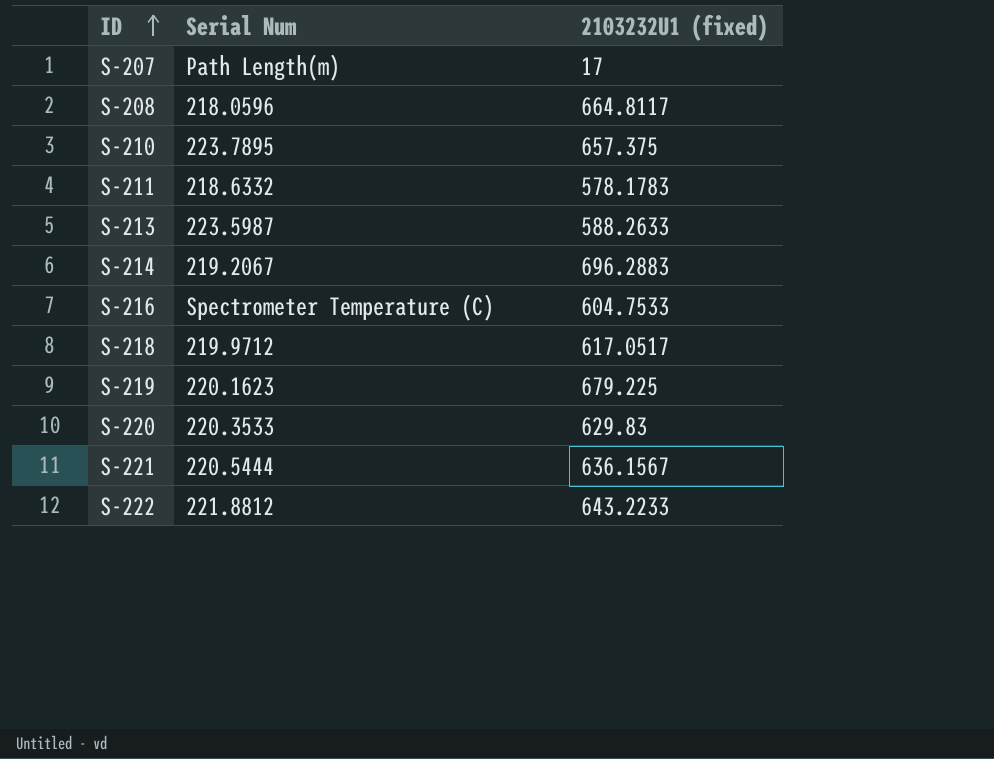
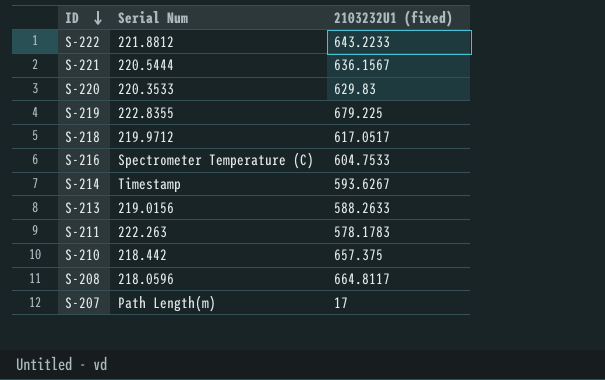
row order: ID ascending -> ID descending
S-219 | Serial Num: 220.1623 -> 222.8355
S-214 | Serial Num: 219.2067 -> Timestamp
S-214 | 2103232U1 (fixed): 696.2883 -> 593.6267
S-213 | Serial Num: 223.5987 -> 219.0156
S-211 | Serial Num: 218.6332 -> 222.263
S-210 | Serial Num: 223.7895 -> 218.442

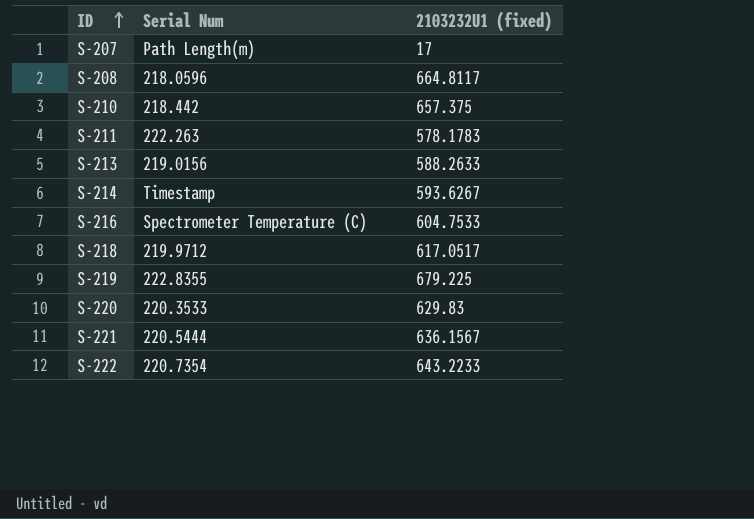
row order: ID descending -> ID ascending
S-222 | Serial Num: 221.8812 -> 220.7354

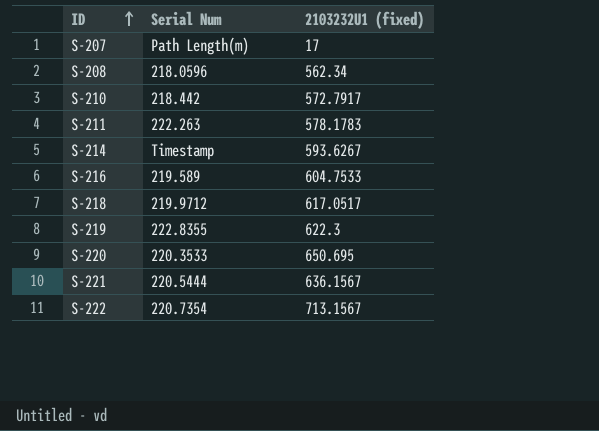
row S-213: 219.0156 | 588.2633 -> none
S-208 | 2103232U1 (fixed): 664.8117 -> 562.34
S-210 | 2103232U1 (fixed): 657.375 -> 572.7917
S-216 | Serial Num: Spectrometer Temperature (C) -> 219.589
S-219 | 2103232U1 (fixed): 679.225 -> 622.3
S-220 | 2103232U1 (fixed): 629.83 -> 650.695
S-222 | 2103232U1 (fixed): 643.2233 -> 713.1567

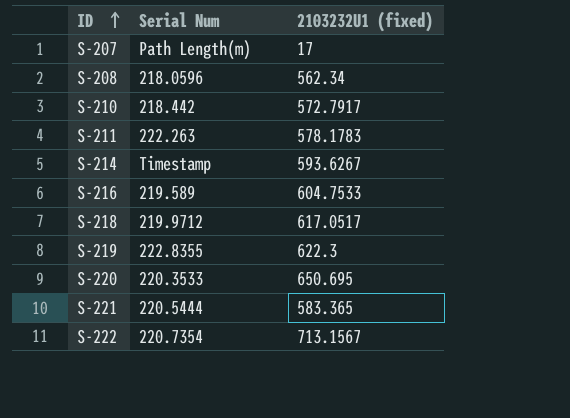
S-221 | 2103232U1 (fixed): 636.1567 -> 583.365

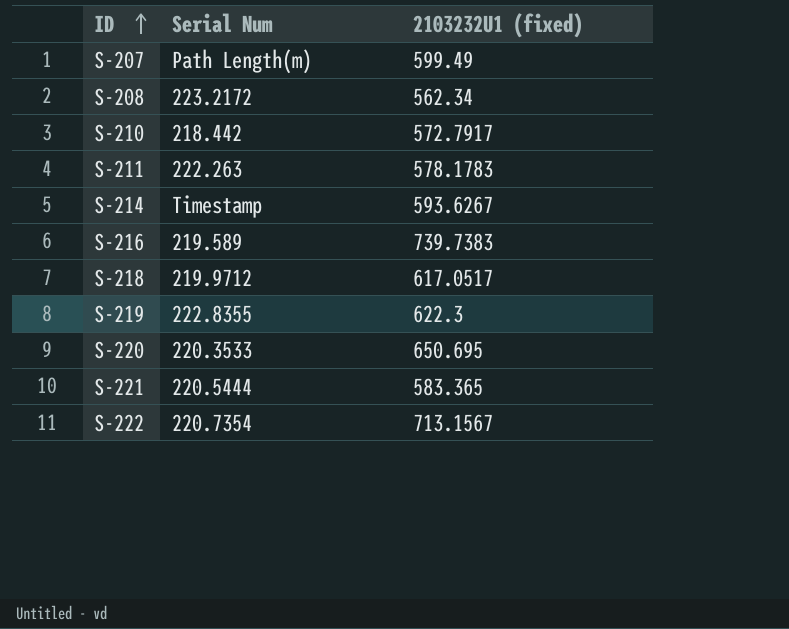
S-207 | 2103232U1 (fixed): 17 -> 599.49
S-208 | Serial Num: 218.0596 -> 223.2172
S-216 | 2103232U1 (fixed): 604.7533 -> 739.7383

